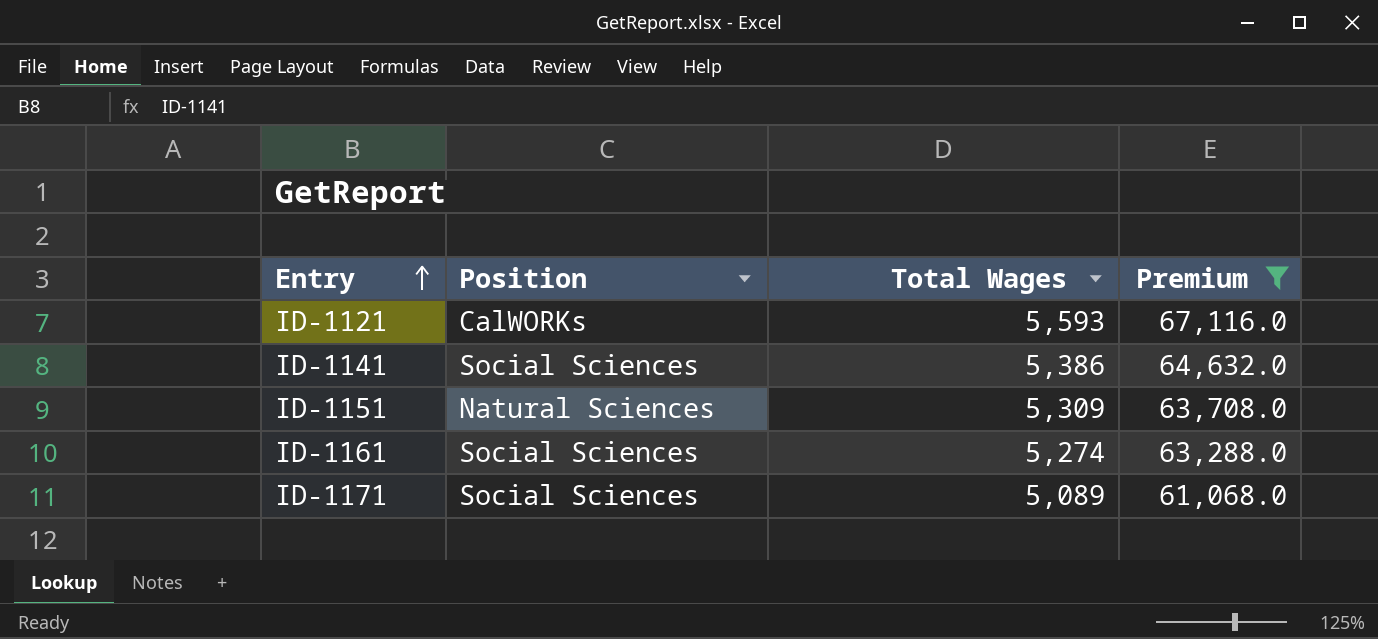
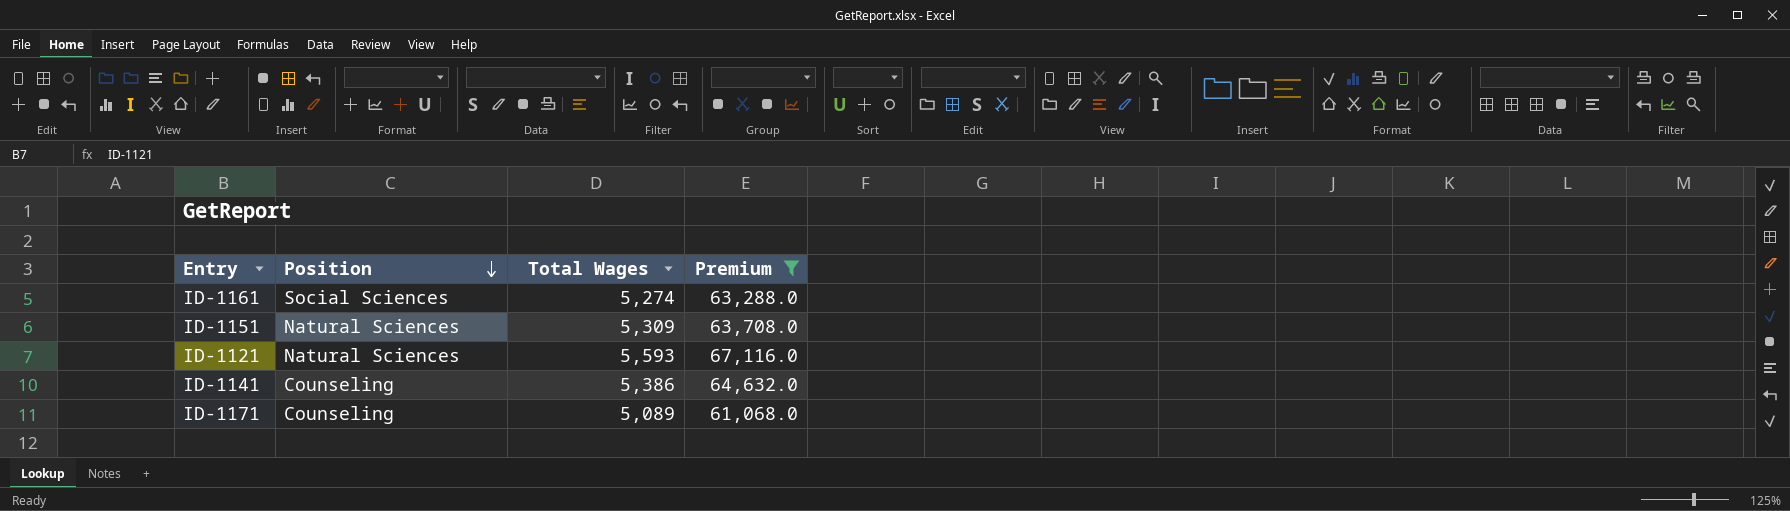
row order: Entry ascending -> Position descending
ID-1121 | Position: CalWORKs -> Natural Sciences
ID-1141 | Position: Social Sciences -> Counseling
ID-1171 | Position: Social Sciences -> Counseling

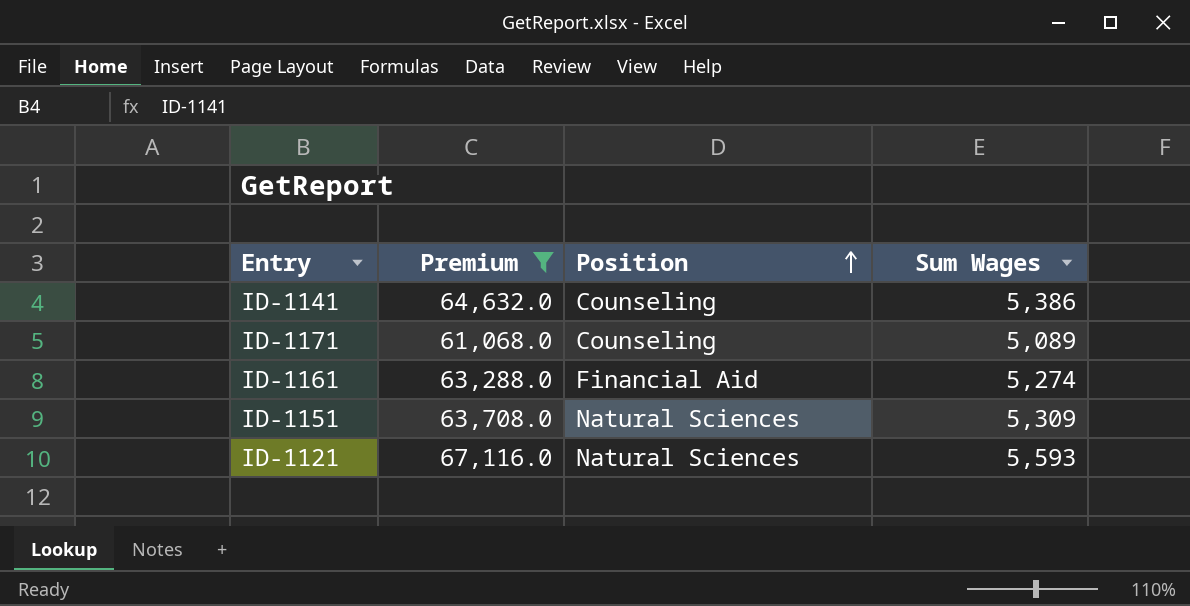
row order: Position descending -> Position ascending
column Premium | position: 4 -> 2
column name: Total Wages -> Sum Wages
ID-1161 | Position: Social Sciences -> Financial Aid

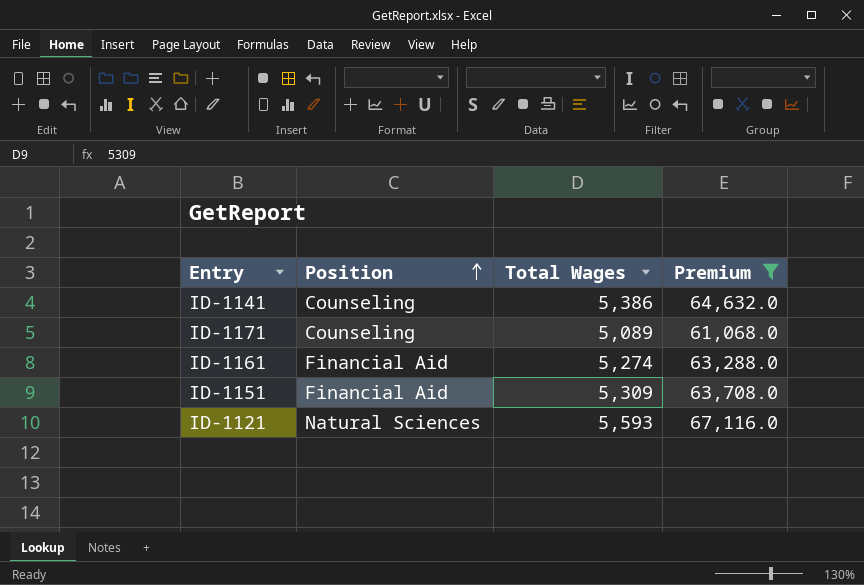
column name: Sum Wages -> Total Wages
column Premium | position: 2 -> 4
ID-1151 | Position: Natural Sciences -> Financial Aid

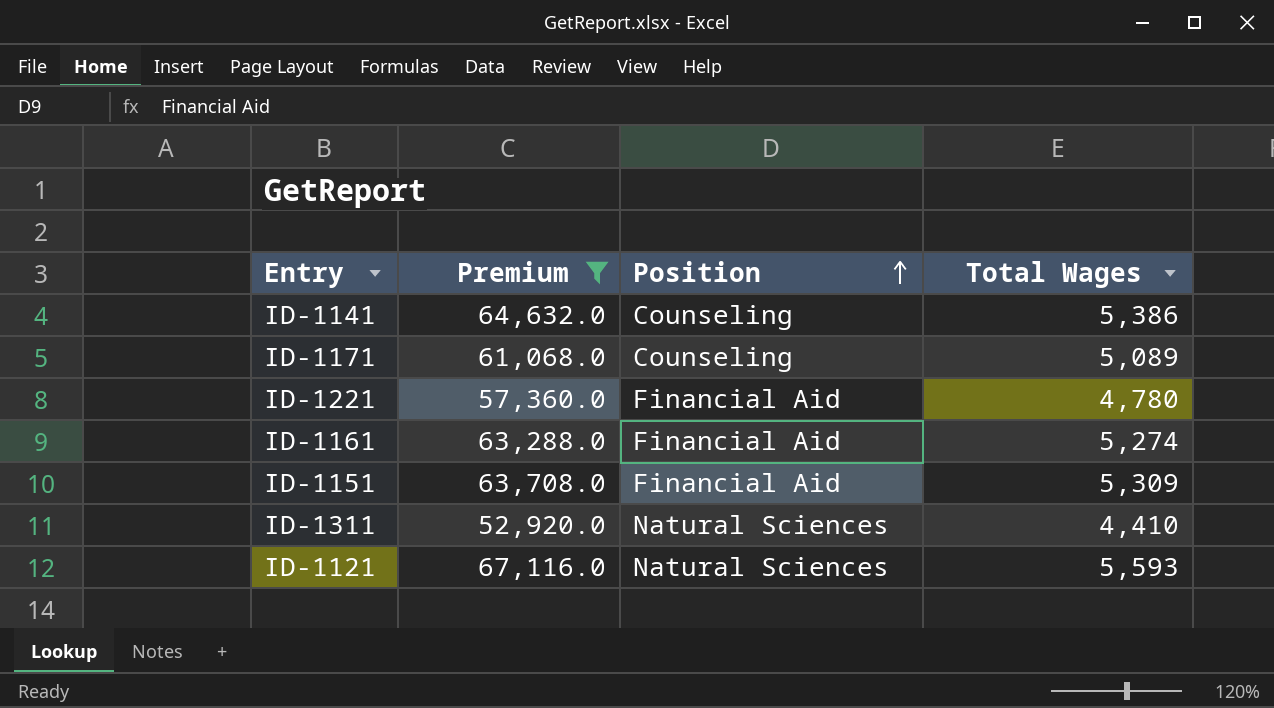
column Premium | position: 4 -> 2
row ID-1221: none -> 57,360.0 | Financial Aid | 4,780
row ID-1311: none -> 52,920.0 | Natural Sciences | 4,410

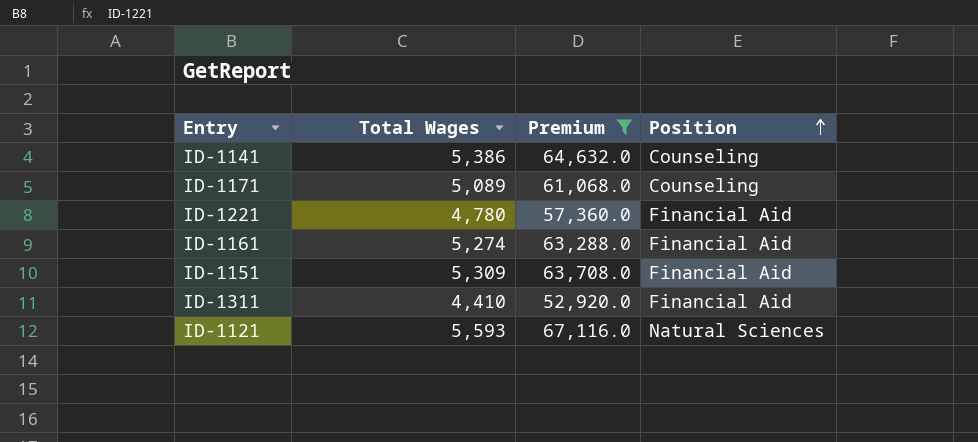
column Total Wages | position: 4 -> 2
ID-1311 | Position: Natural Sciences -> Financial Aid

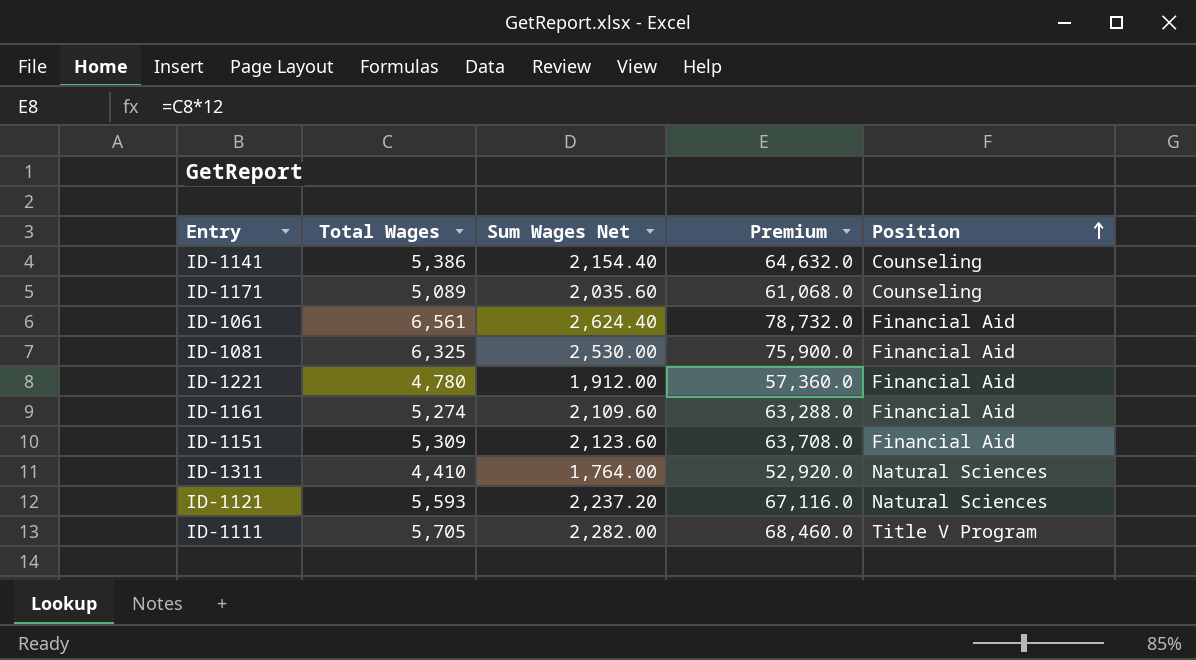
filter: Premium <= 67,116.0 -> none
column Sum Wages Net | formula: none -> [Total Wages] * 0.4
ID-1311 | Position: Financial Aid -> Natural Sciences

